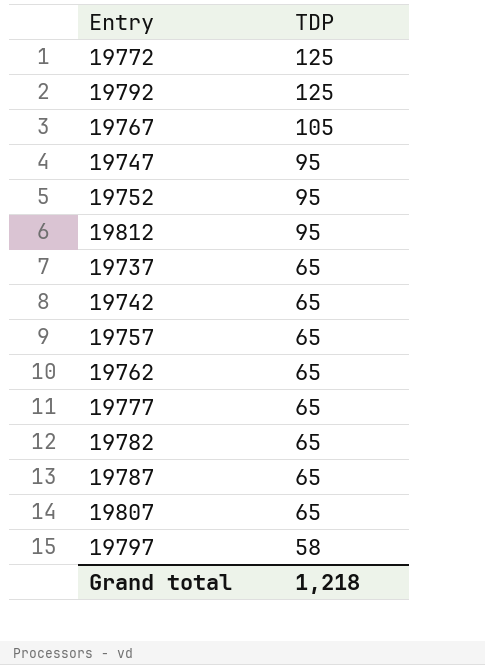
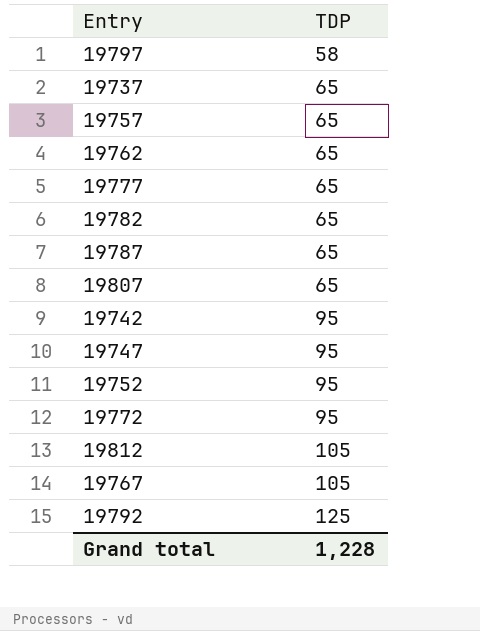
row order: TDP descending -> TDP ascending
19742 | TDP: 65 -> 95
19772 | TDP: 125 -> 95
19812 | TDP: 95 -> 105
Grand total | TDP: 1,218 -> 1,228

